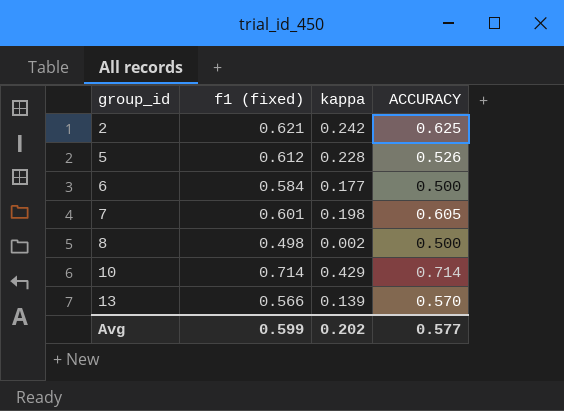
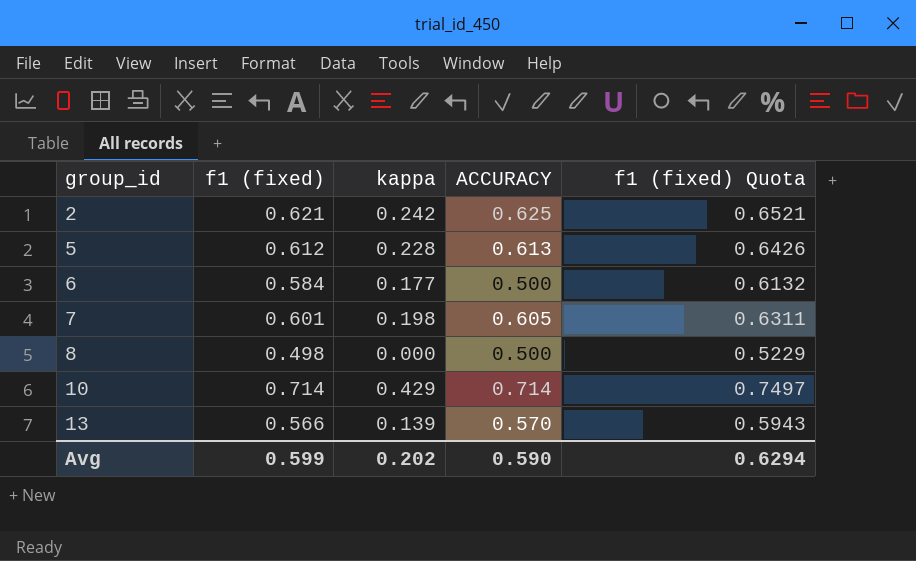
column f1 (fixed) Quota | formula: none -> [f1 (fixed)] * 1.05
5 | ACCURACY: 0.526 -> 0.613
8 | kappa: 0.002 -> 0.000
Avg | ACCURACY: 0.577 -> 0.590

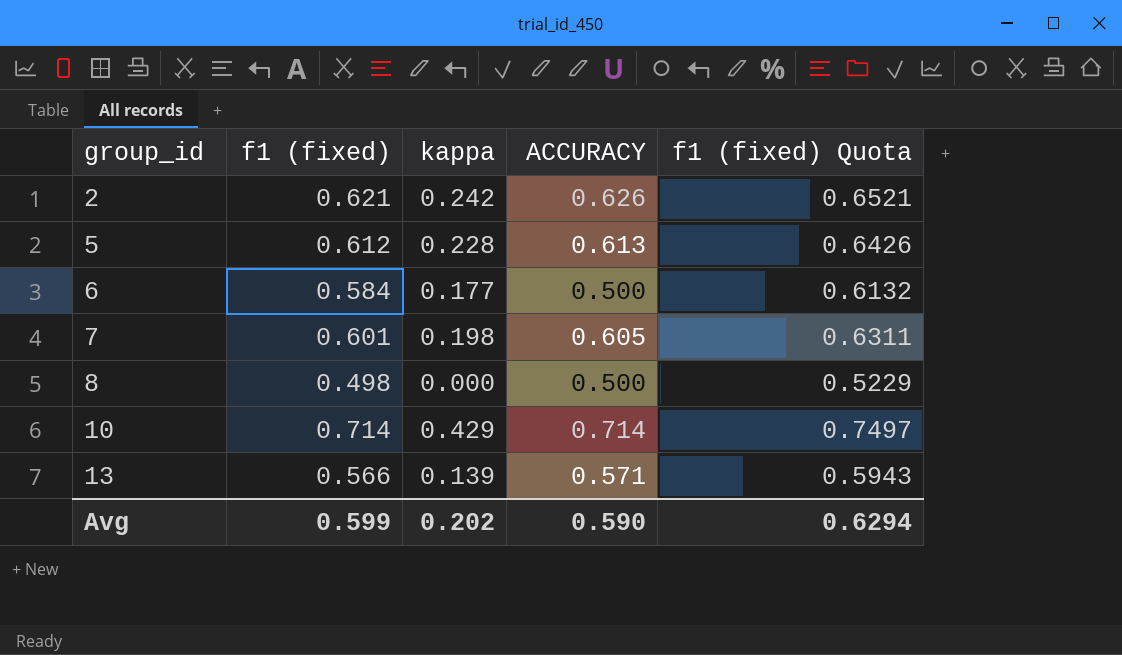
2 | ACCURACY: 0.625 -> 0.626
13 | ACCURACY: 0.570 -> 0.571

